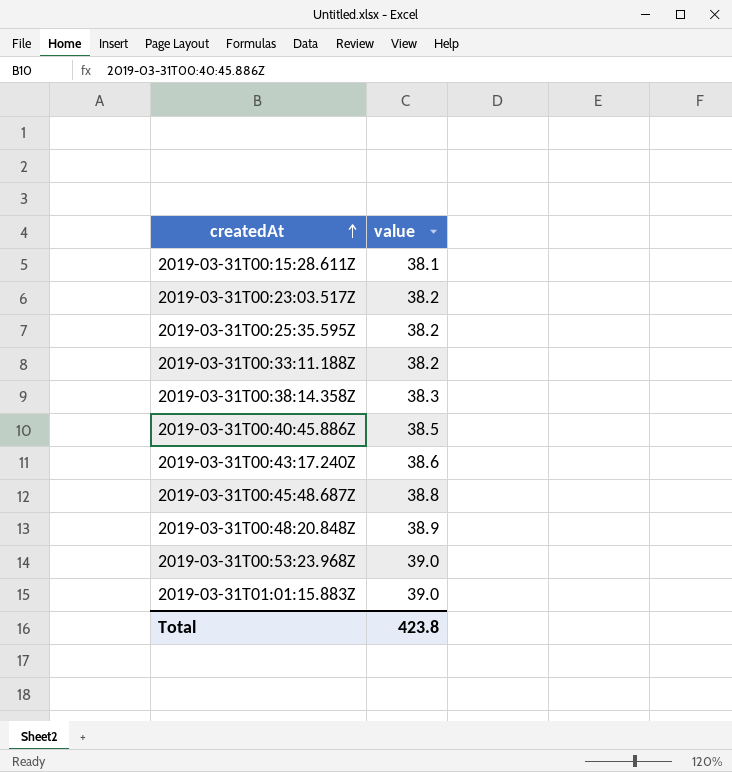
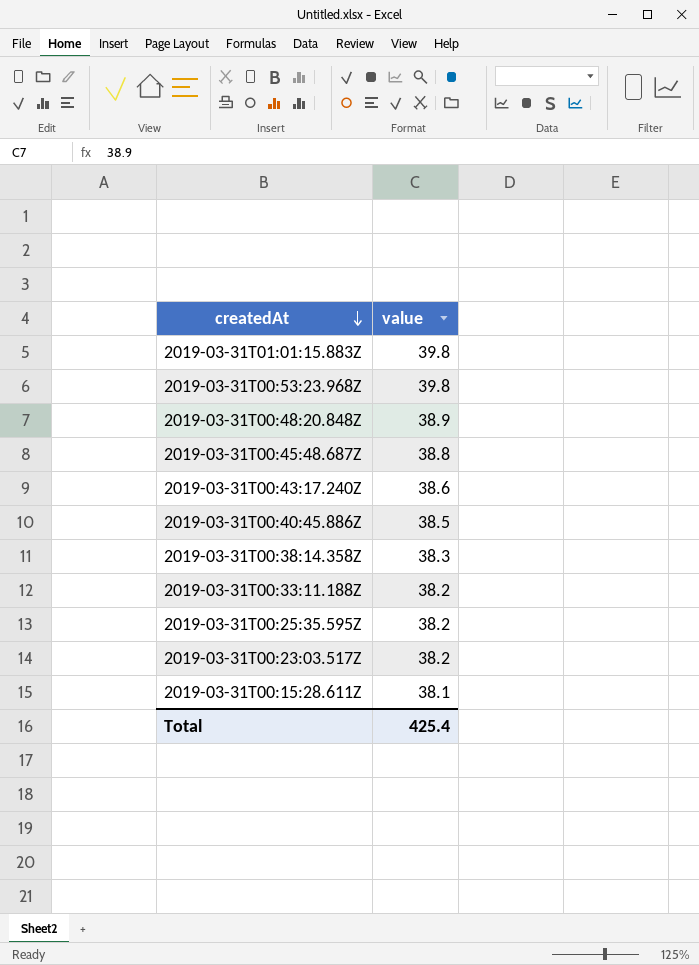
row order: createdAt ascending -> createdAt descending
2019-03-31T01:01:15.883Z | value: 39.0 -> 39.8
2019-03-31T00:53:23.968Z | value: 39.0 -> 39.8
Total | value: 423.8 -> 425.4

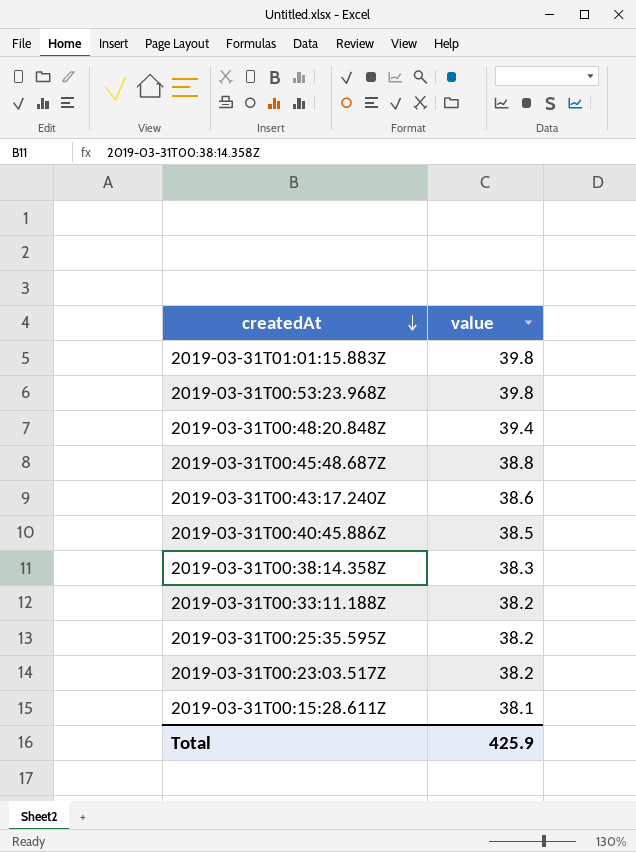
2019-03-31T00:48:20.848Z | value: 38.9 -> 39.4
Total | value: 425.4 -> 425.9

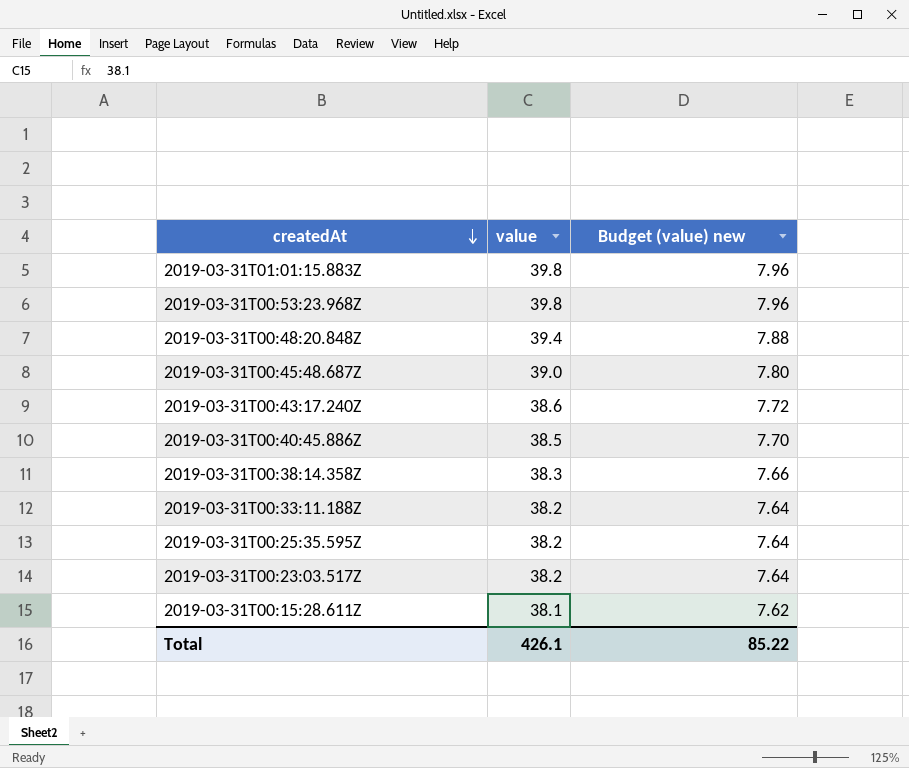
column Budget (value) new | formula: none -> [value] * 0.2
2019-03-31T00:45:48.687Z | value: 38.8 -> 39.0
Total | value: 425.9 -> 426.1

